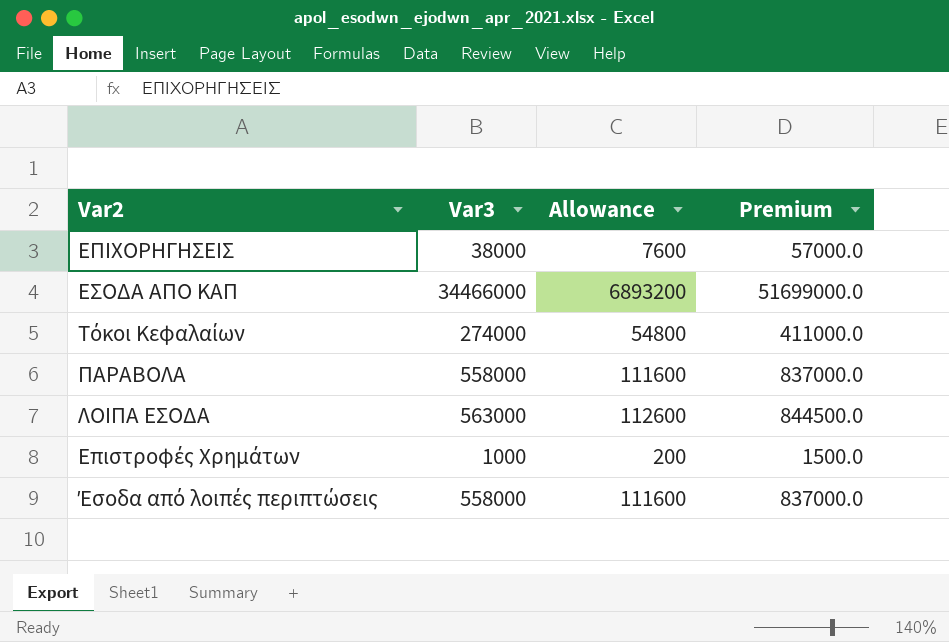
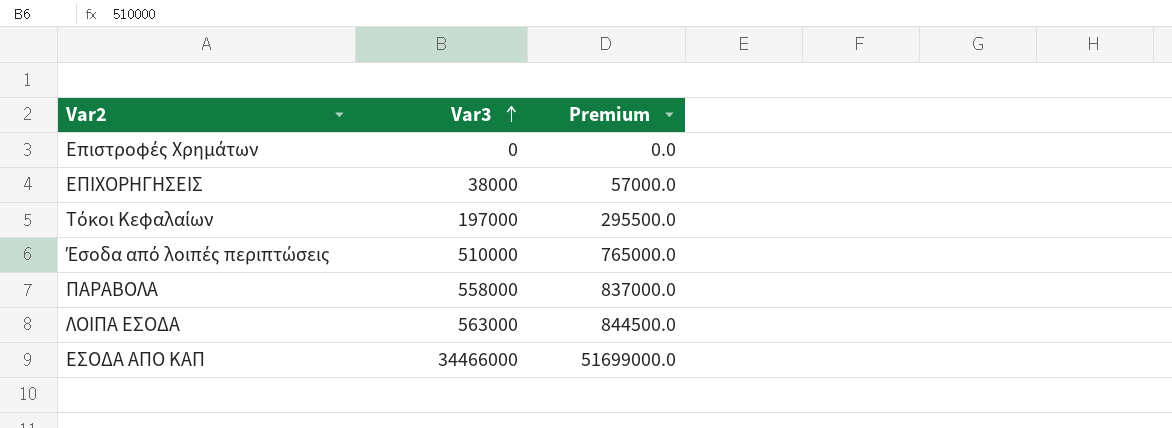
row order: none -> Var3 ascending
column Allowance | formula: [Var3] * 0.2 -> none
Επιστροφές Χρημάτων | Var3: 1000 -> 0
Επιστροφές Χρημάτων | Premium: 1500.0 -> 0.0
Τόκοι Κεφαλαίων | Var3: 274000 -> 197000
Τόκοι Κεφαλαίων | Premium: 411000.0 -> 295500.0
Έσοδα από λοιπές περιπτώσεις | Var3: 558000 -> 510000
Έσοδα από λοιπές περιπτώσεις | Premium: 837000.0 -> 765000.0

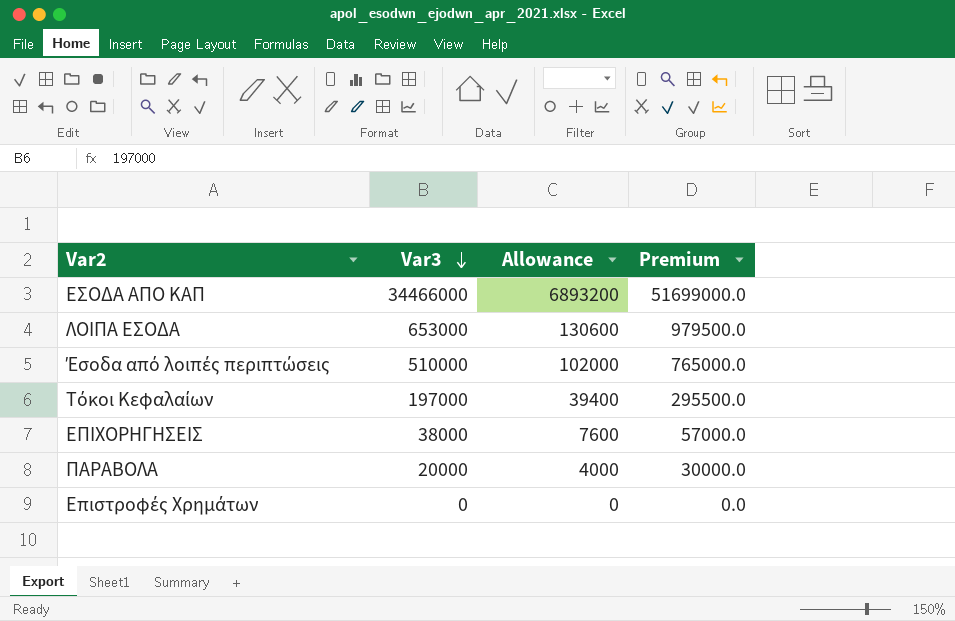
row order: Var3 ascending -> Var3 descending
column Allowance | formula: none -> [Var3] * 0.2
ΛΟΙΠΑ ΕΣΟΔΑ | Var3: 563000 -> 653000
ΛΟΙΠΑ ΕΣΟΔΑ | Premium: 844500.0 -> 979500.0
ΠΑΡΑΒΟΛΑ | Var3: 558000 -> 20000
ΠΑΡΑΒΟΛΑ | Premium: 837000.0 -> 30000.0

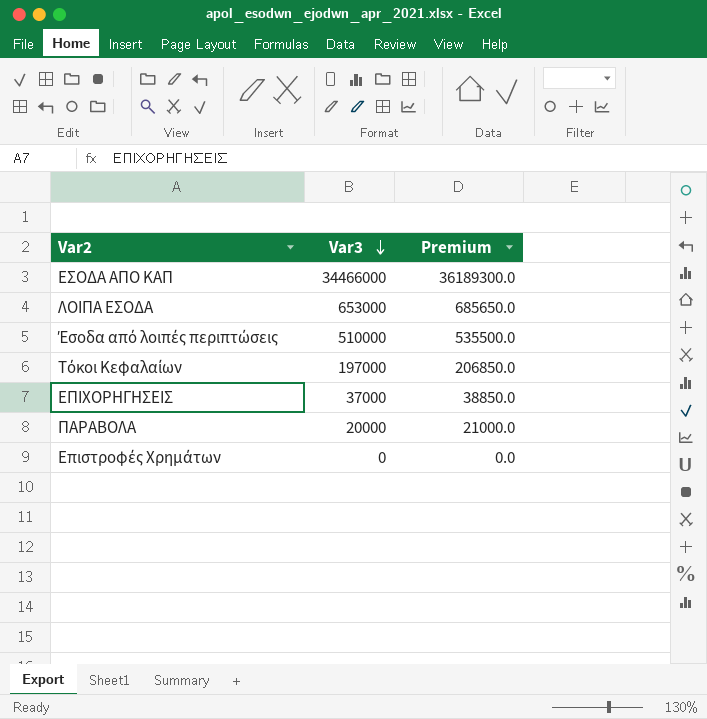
column Allowance | formula: [Var3] * 0.2 -> none
column Premium | formula: [Var3] * 1.5 -> [Var3] * 1.05
ΕΠΙΧΟΡΗΓΗΣΕΙΣ | Var3: 38000 -> 37000

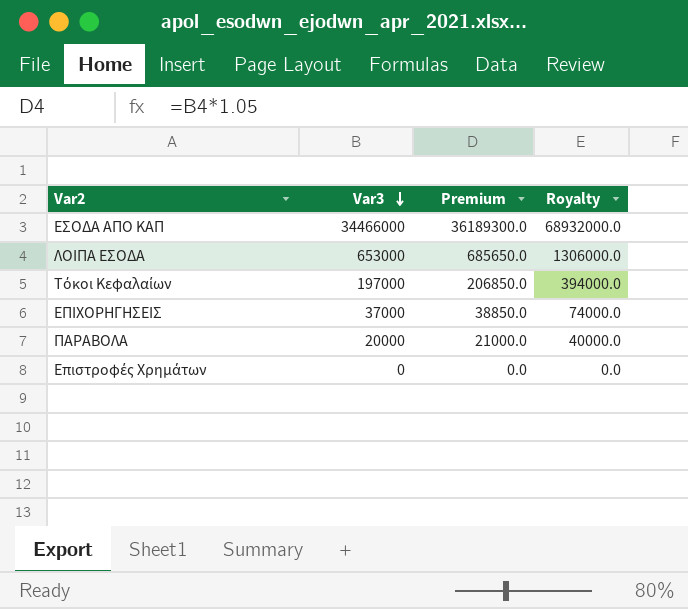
column Royalty | formula: none -> [Var3] * 2
row Έσοδα από λοιπές περιπτώσεις: 510000 | 535500.0 -> none

